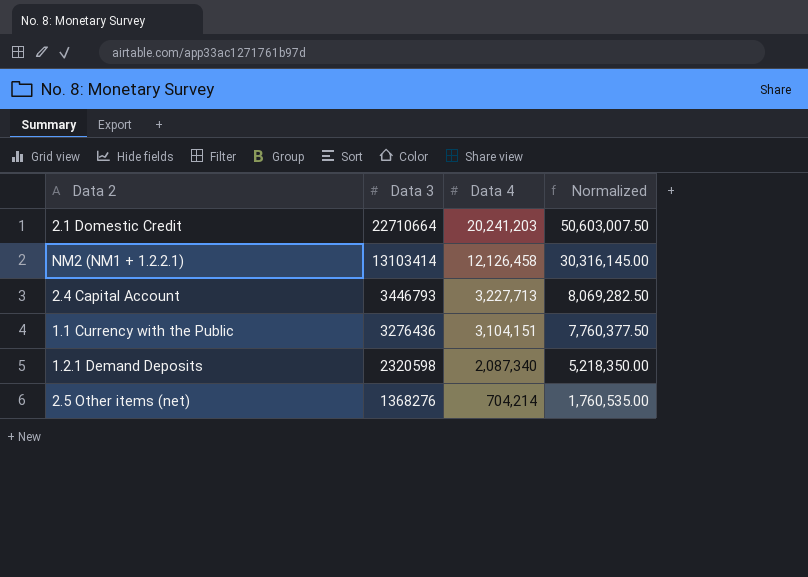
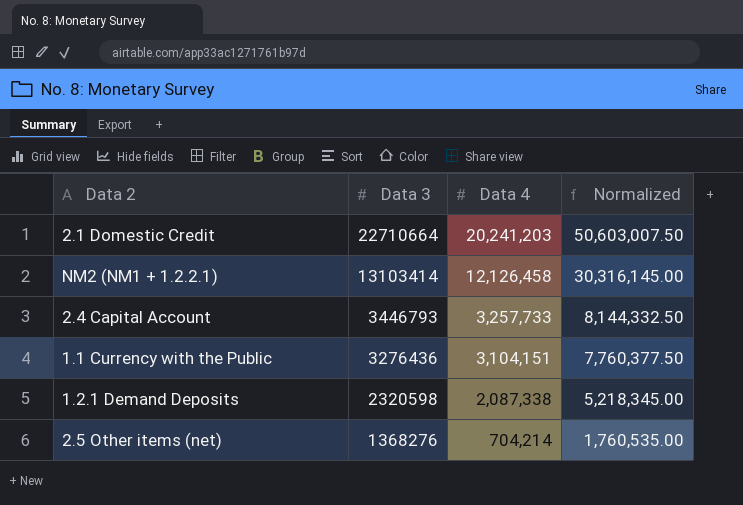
2.4 Capital Account | Data 4: 3,227,713 -> 3,257,733
2.4 Capital Account | Normalized: 8,069,282.50 -> 8,144,332.50
1.2.1 Demand Deposits | Data 4: 2,087,340 -> 2,087,338
1.2.1 Demand Deposits | Normalized: 5,218,350.00 -> 5,218,345.00

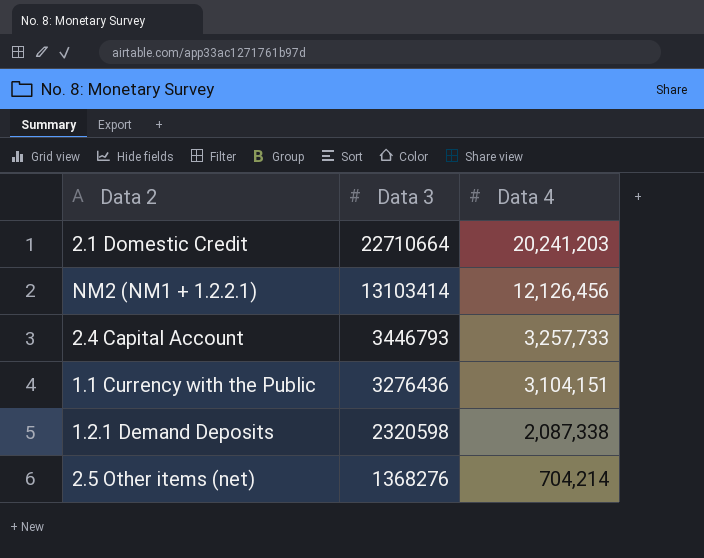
column Normalized | formula: [Data 4] * 2.5 -> none
NM2 (NM1 + 1.2.2.1) | Data 4: 12,126,458 -> 12,126,456

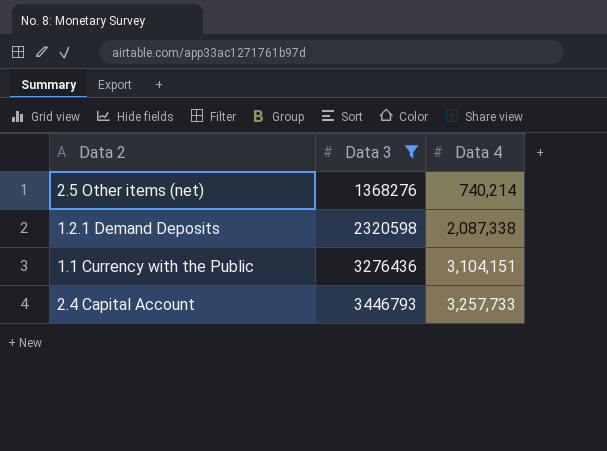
filter: none -> Data 3 <= 3446793
row order: Data 3 descending -> Data 3 ascending
2.5 Other items (net) | Data 4: 704,214 -> 740,214

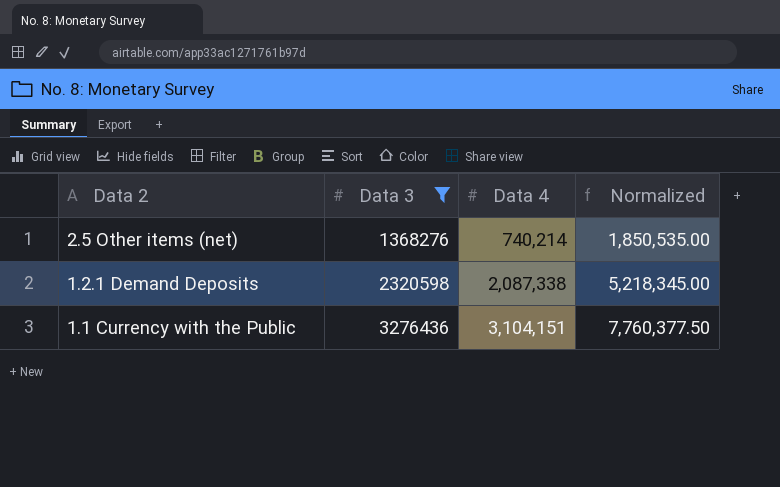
column Normalized | formula: none -> [Data 4] * 2.5
row 2.4 Capital Account: 3446793 | 3,257,733 -> none

